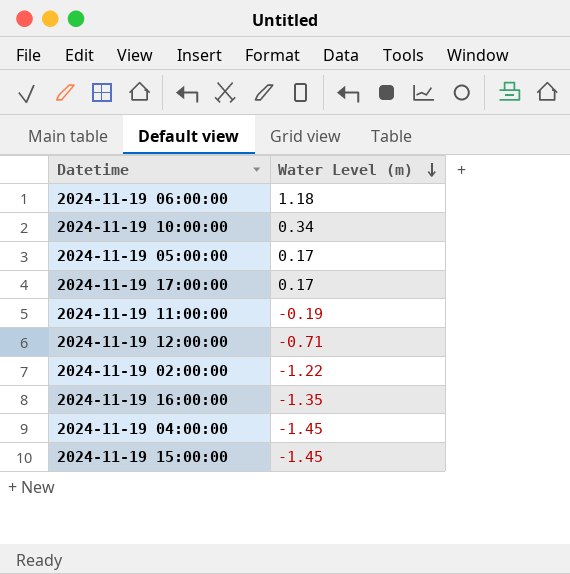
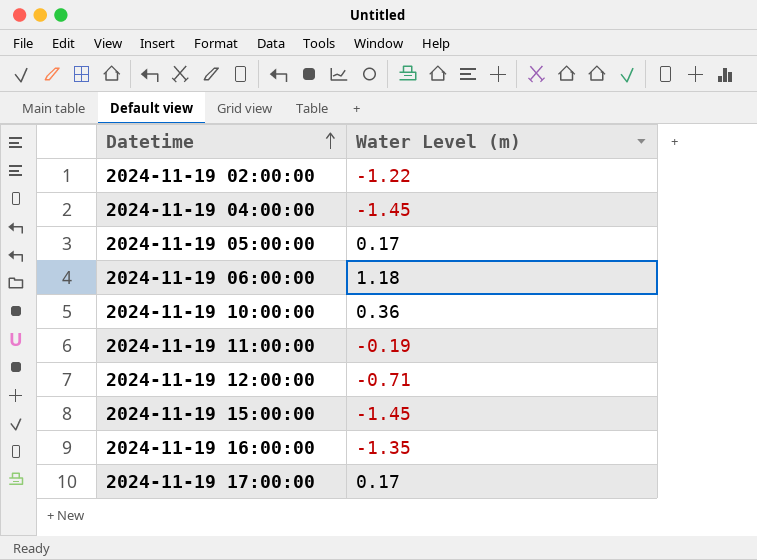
row order: Water Level (m) descending -> Datetime ascending
2024-11-19 10:00:00 | Water Level (m): 0.34 -> 0.36

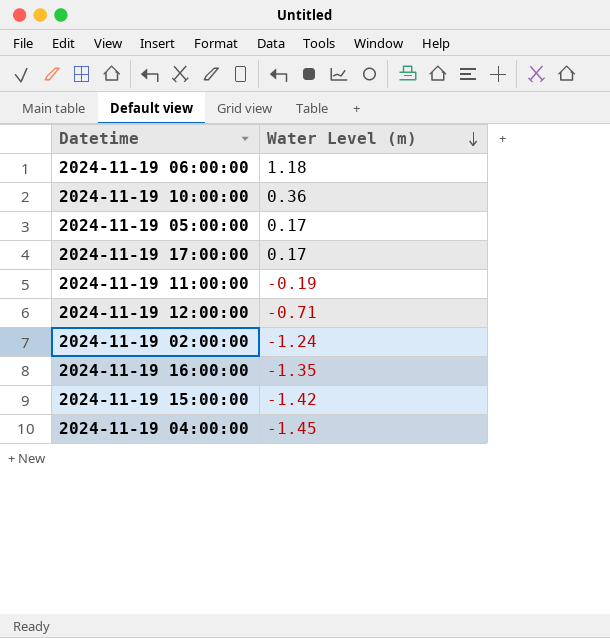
row order: Datetime ascending -> Water Level (m) descending
2024-11-19 02:00:00 | Water Level (m): -1.22 -> -1.24
2024-11-19 15:00:00 | Water Level (m): -1.45 -> -1.42

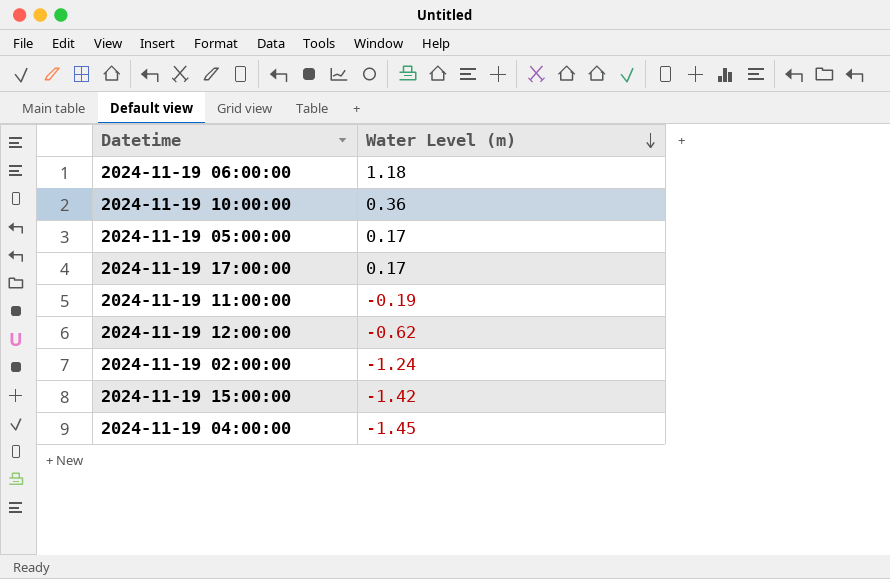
row 2024-11-19 16:00:00: -1.35 -> none
2024-11-19 12:00:00 | Water Level (m): -0.71 -> -0.62

